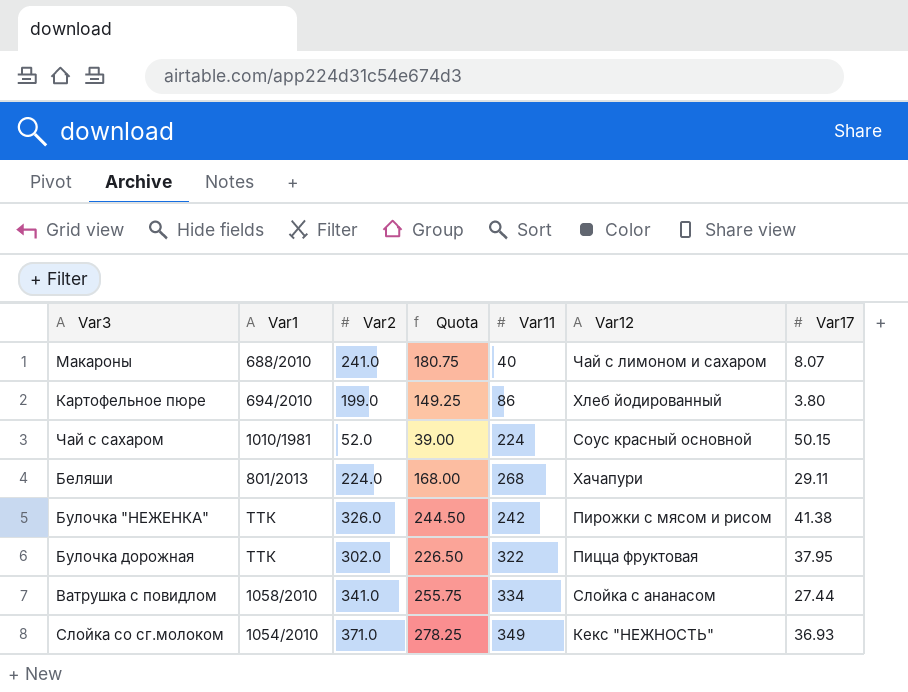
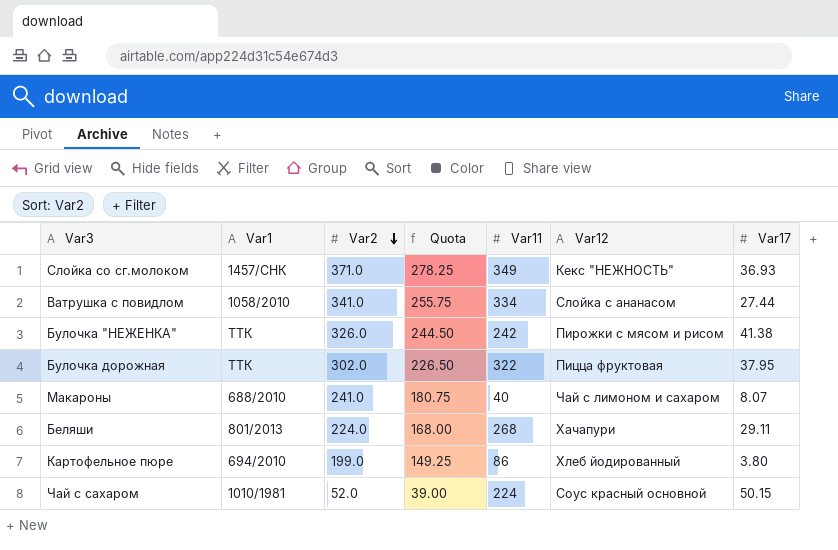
row order: none -> Var2 descending
Слойка со сг.молоком | Var1: 1054/2010 -> 1457/СНК

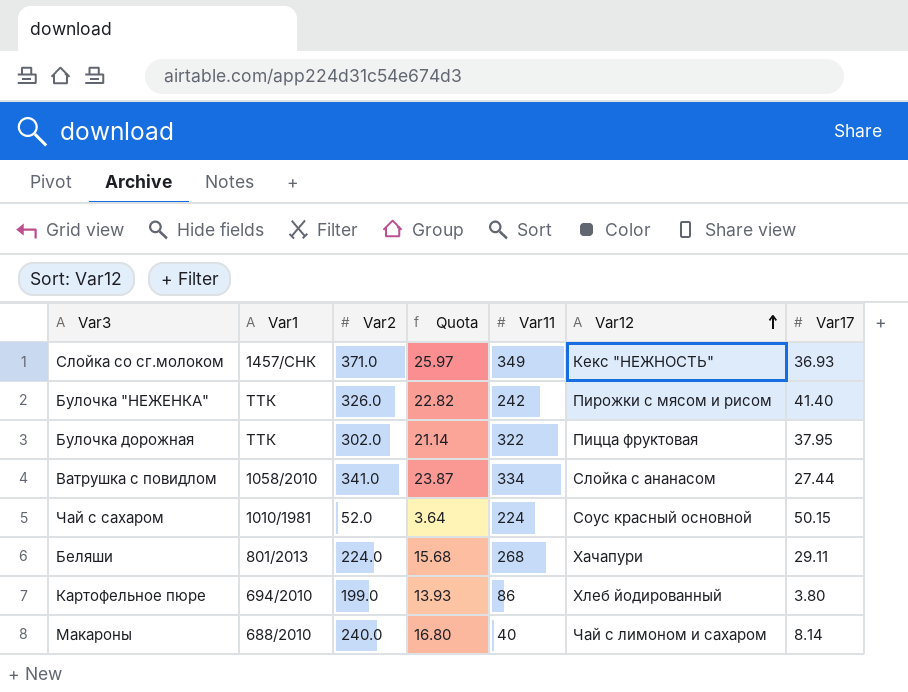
row order: Var2 descending -> Var12 ascending
column Quota | formula: [Var2] * 0.75 -> [Var2] * 0.07
Булочка "НЕЖЕНКА" | Var17: 41.38 -> 41.40
Макароны | Var2: 241.0 -> 240.0
Макароны | Var17: 8.07 -> 8.14

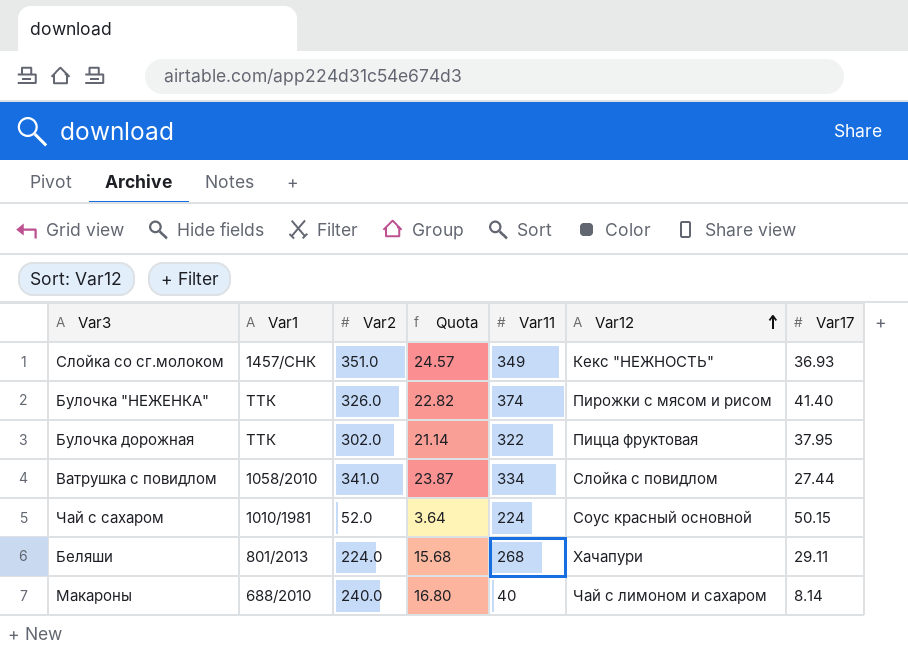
row Картофельное пюре: 694/2010 | 199.0 | 13.93 | 86 | Хлеб йодированный | 3.80 -> none
Слойка со сг.молоком | Var2: 371.0 -> 351.0
Слойка со сг.молоком | Quota: 25.97 -> 24.57
Булочка "НЕЖЕНКА" | Var11: 242 -> 374
Ватрушка с повидлом | Var12: Слойка с ананасом -> Слойка с повидлом

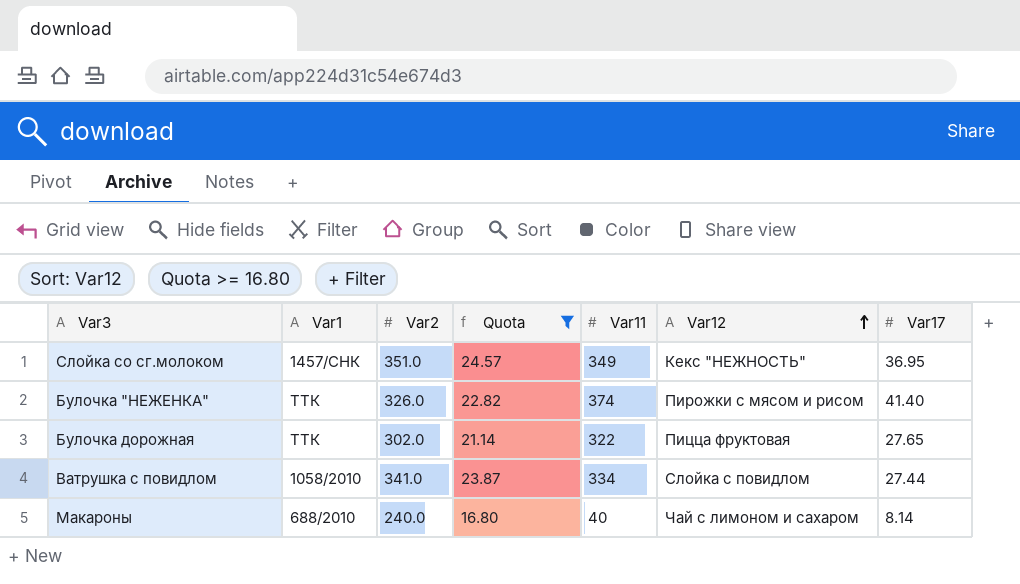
filter: none -> Quota >= 16.80
Слойка со сг.молоком | Var17: 36.93 -> 36.95
Булочка дорожная | Var17: 37.95 -> 27.65

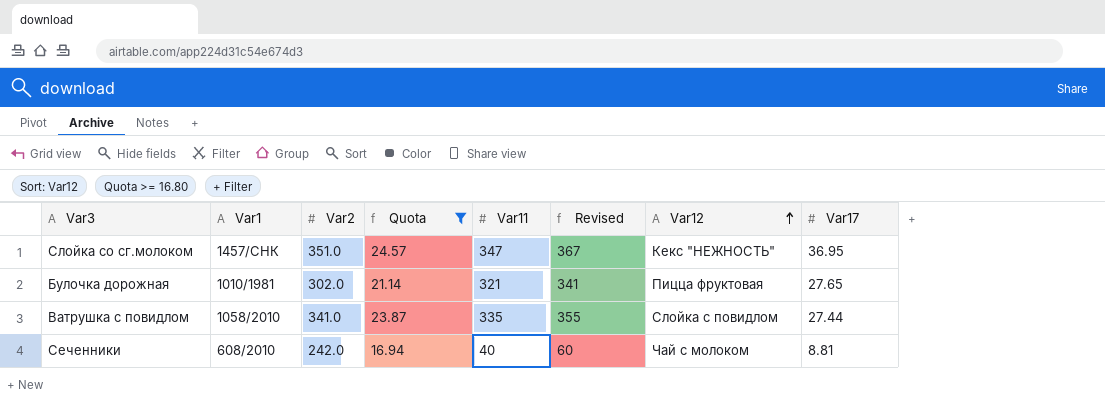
column Revised | formula: none -> [Var11] + 20
row Булочка "НЕЖЕНКА": ТТК | 326.0 | 22.82 | 374 | Пирожки с мясом и рисом | 41.40 -> none
row Макароны: 688/2010 | 240.0 | 16.80 | 40 | Чай с лимоном и сахаром | 8.14 -> none
Слойка со сг.молоком | Var11: 349 -> 347
Булочка дорожная | Var1: ТТК -> 1010/1981
Булочка дорожная | Var11: 322 -> 321
Ватрушка с повидлом | Var11: 334 -> 335
row Сеченники: none -> 608/2010 | 242.0 | 16.94 | 40 | 60 | Чай с молоком | 8.81

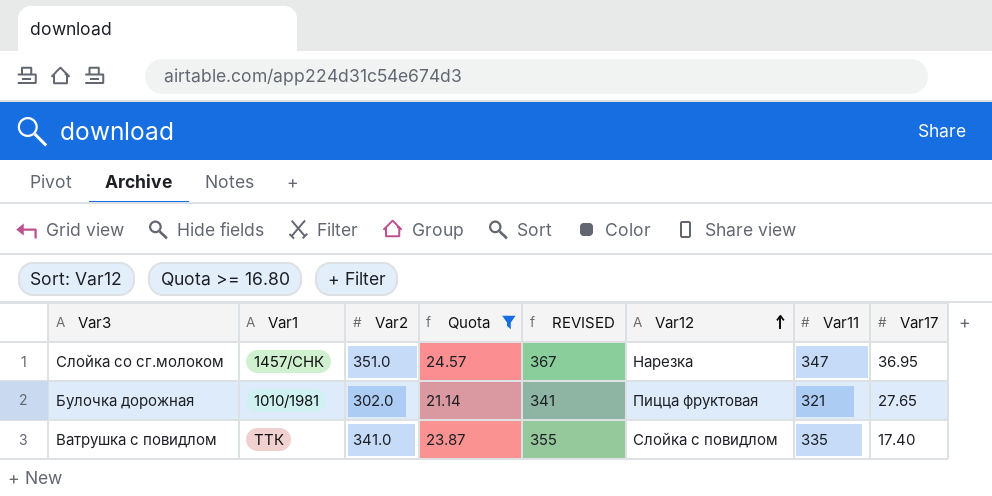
column name: Revised -> REVISED
column Var11 | position: 5 -> 7
row Сеченники: 608/2010 | 242.0 | 16.94 | 40 | 60 | Чай с молоком | 8.81 -> none
Слойка со сг.молоком | Var12: Кекс "НЕЖНОСТЬ" -> Нарезка
Ватрушка с повидлом | Var1: 1058/2010 -> ТТК
Ватрушка с повидлом | Var17: 27.44 -> 17.40

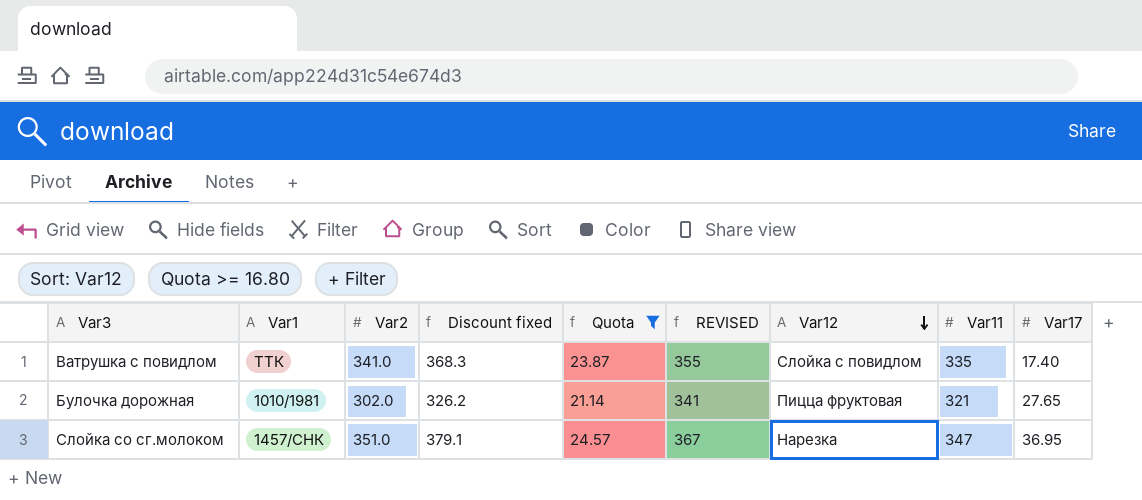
row order: Var12 ascending -> Var12 descending
column Discount fixed | formula: none -> [Var2] * 1.08

